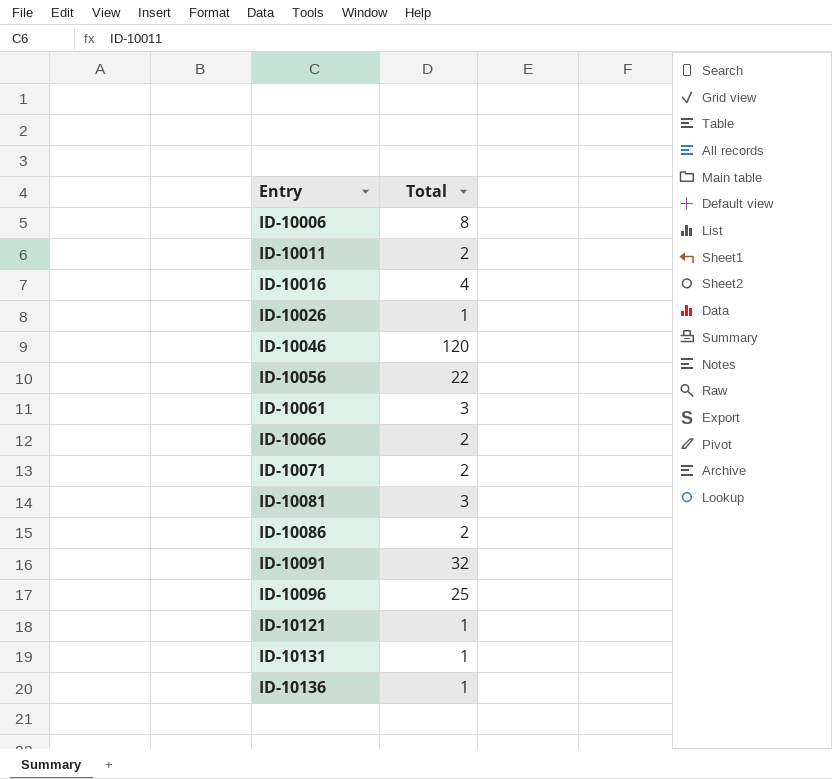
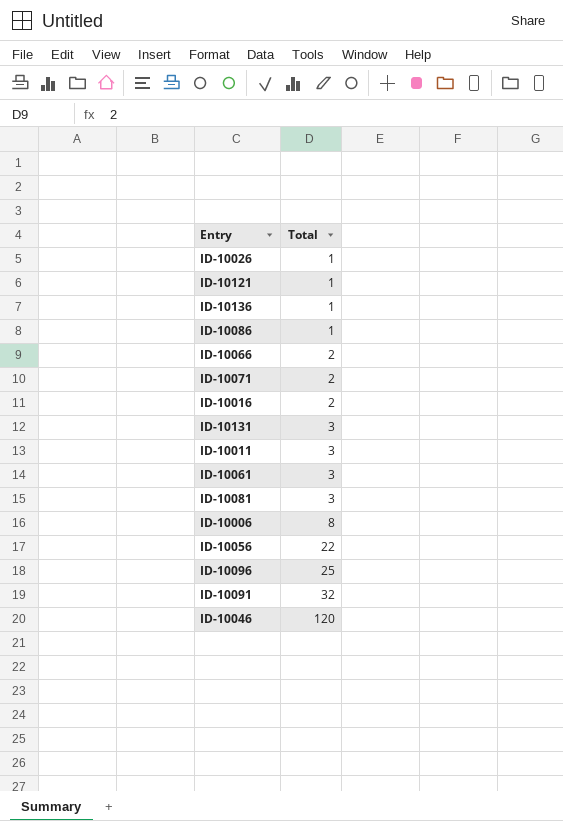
row order: Entry ascending -> Total ascending
ID-10086 | Total: 2 -> 1
ID-10016 | Total: 4 -> 2
ID-10131 | Total: 1 -> 3
ID-10011 | Total: 2 -> 3

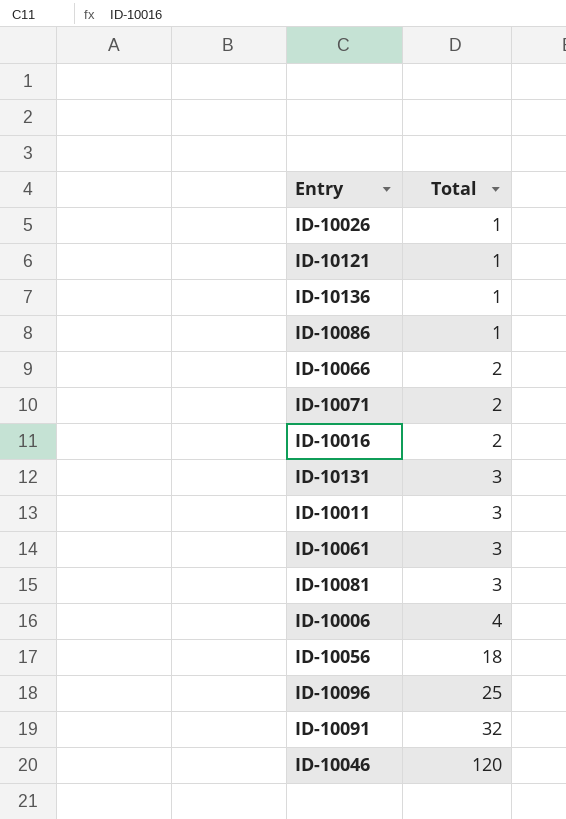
ID-10006 | Total: 8 -> 4
ID-10056 | Total: 22 -> 18

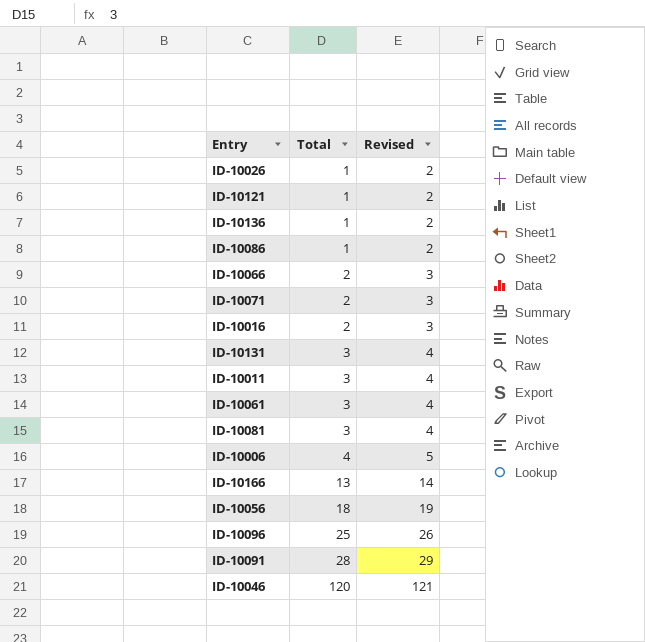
column Revised | formula: none -> [Total] + 1
row ID-10166: none -> 13 | 14
ID-10091 | Total: 32 -> 28

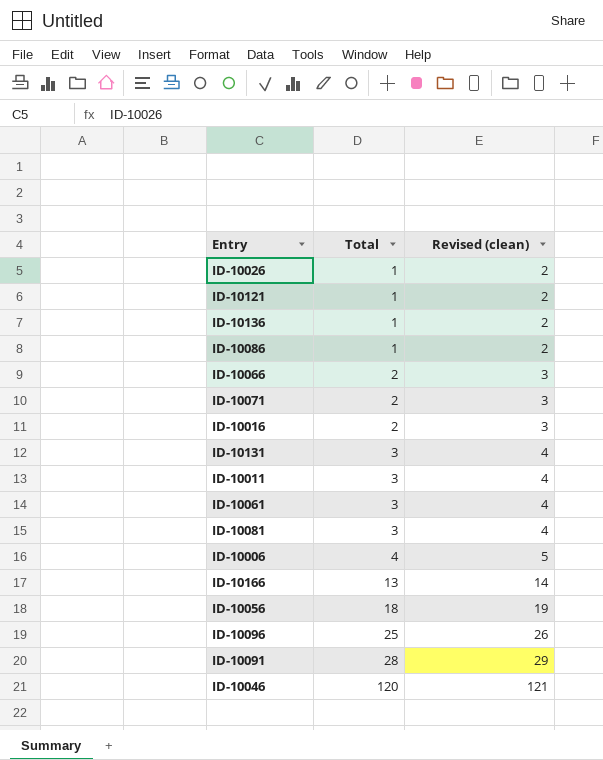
column name: Revised -> Revised (clean)

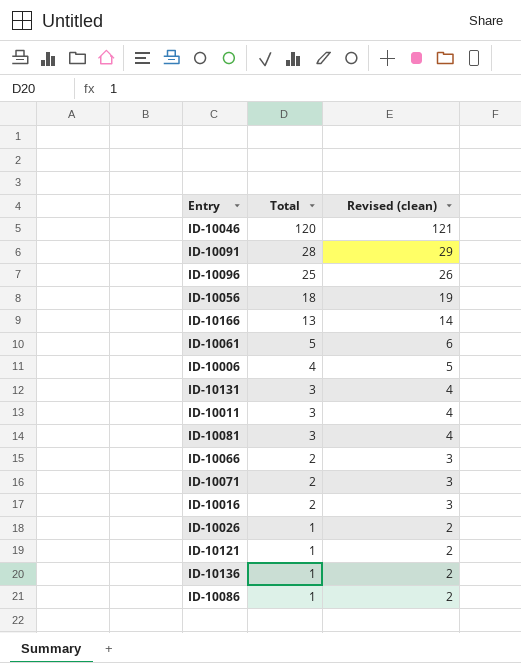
row order: Total ascending -> Total descending
ID-10061 | Total: 3 -> 5
ID-10061 | Revised (clean): 4 -> 6

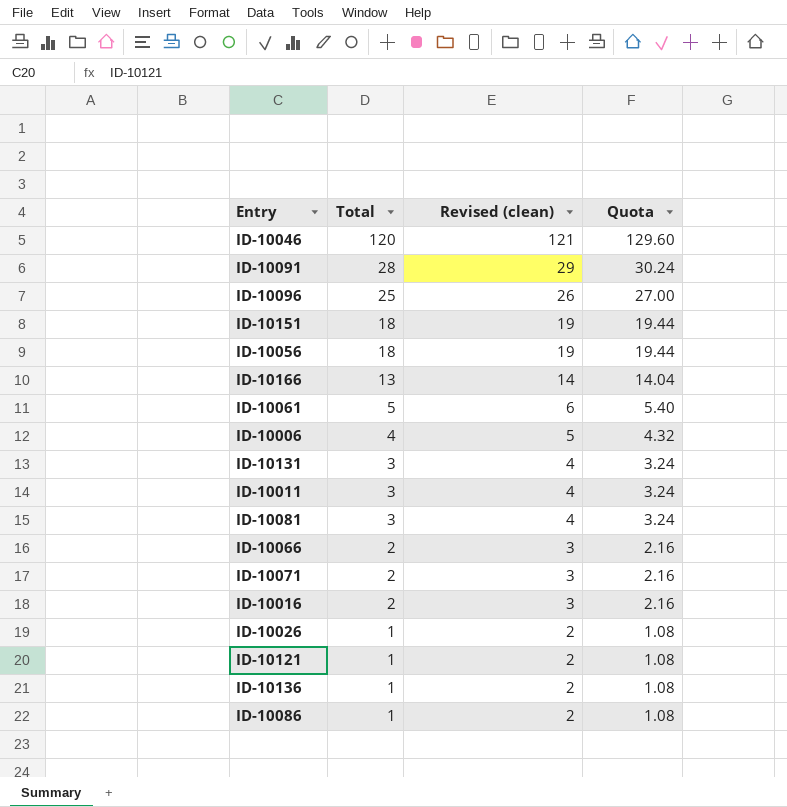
column Quota | formula: none -> [Total] * 1.08
row ID-10151: none -> 18 | 19 | 19.44

